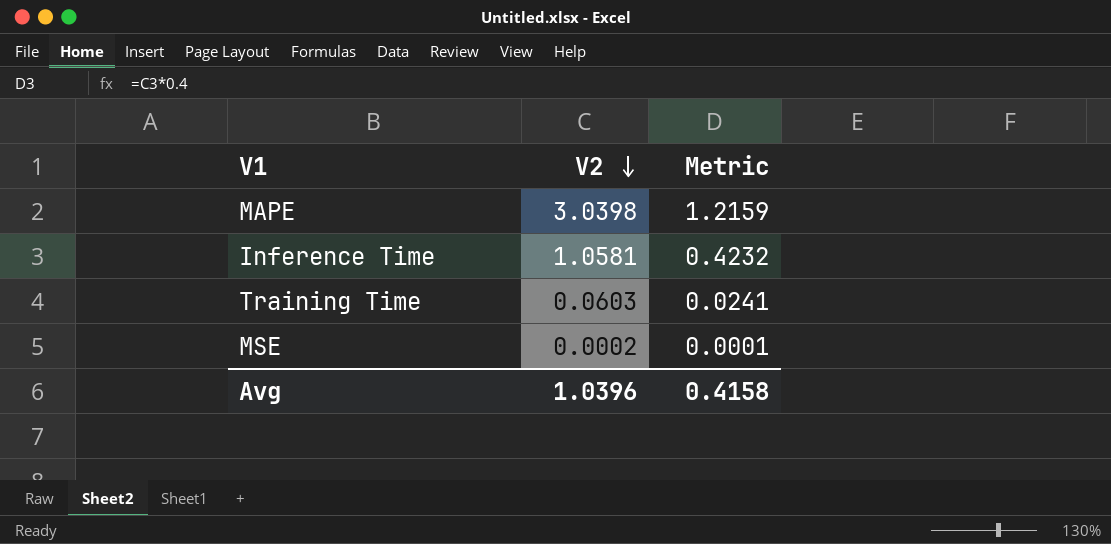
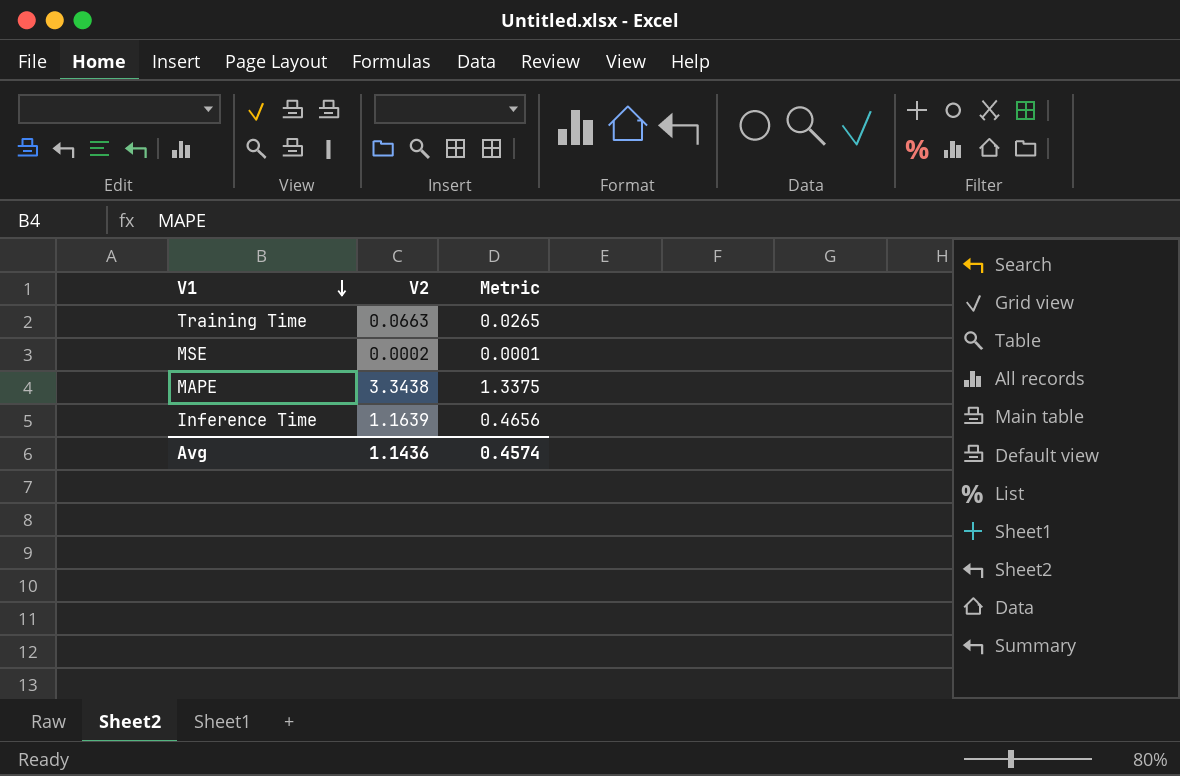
row order: V2 descending -> V1 descending
Training Time | V2: 0.0603 -> 0.0663
Training Time | Metric: 0.0241 -> 0.0265
MAPE | V2: 3.0398 -> 3.3438
MAPE | Metric: 1.2159 -> 1.3375
Inference Time | V2: 1.0581 -> 1.1639
Inference Time | Metric: 0.4232 -> 0.4656
Avg | V2: 1.0396 -> 1.1436
Avg | Metric: 0.4158 -> 0.4574

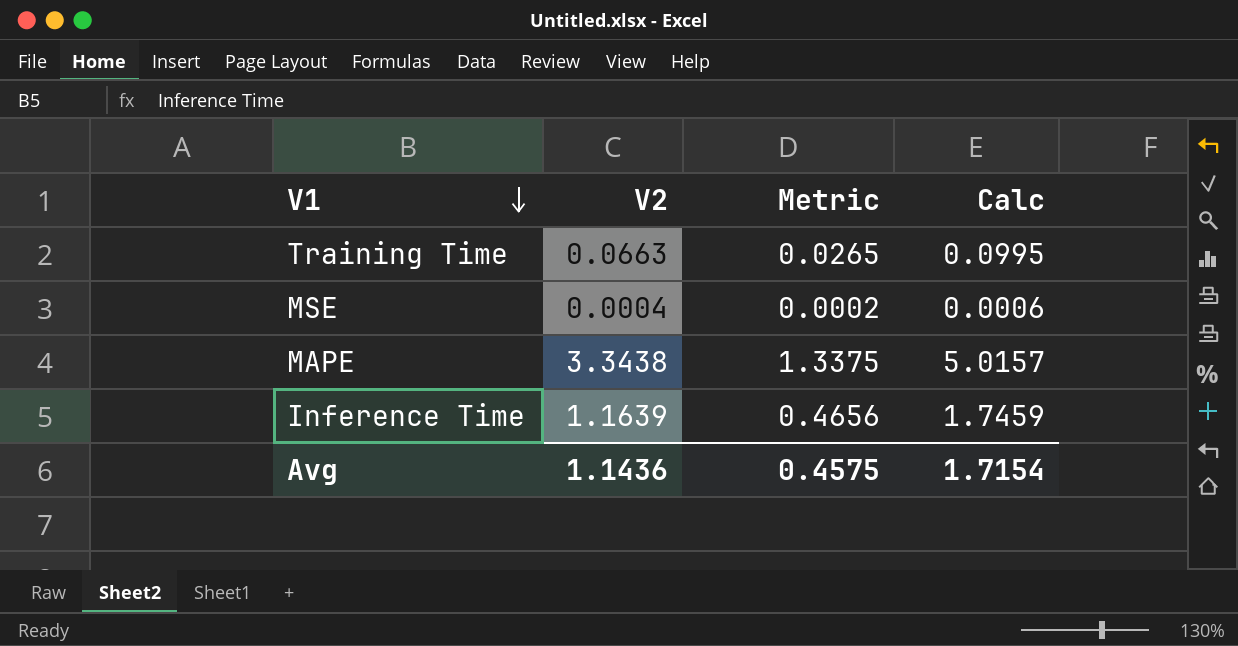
column Calc | formula: none -> [V2] * 1.5
MSE | V2: 0.0002 -> 0.0004
MSE | Metric: 0.0001 -> 0.0002
Avg | Metric: 0.4574 -> 0.4575

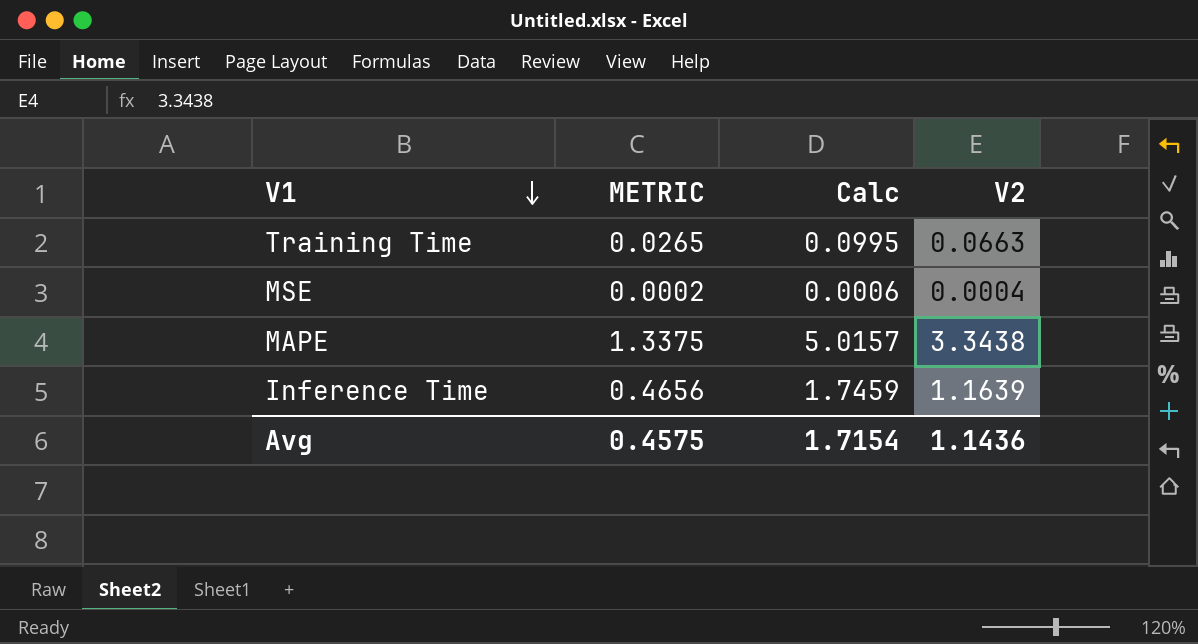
column name: Metric -> METRIC
column V2 | position: 2 -> 4

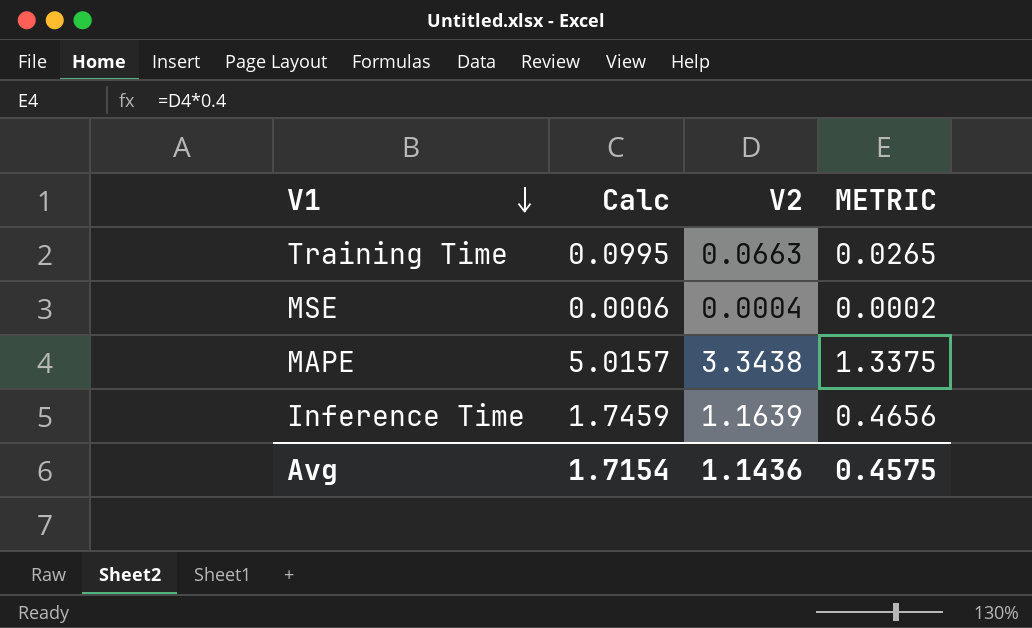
column METRIC | position: 2 -> 4

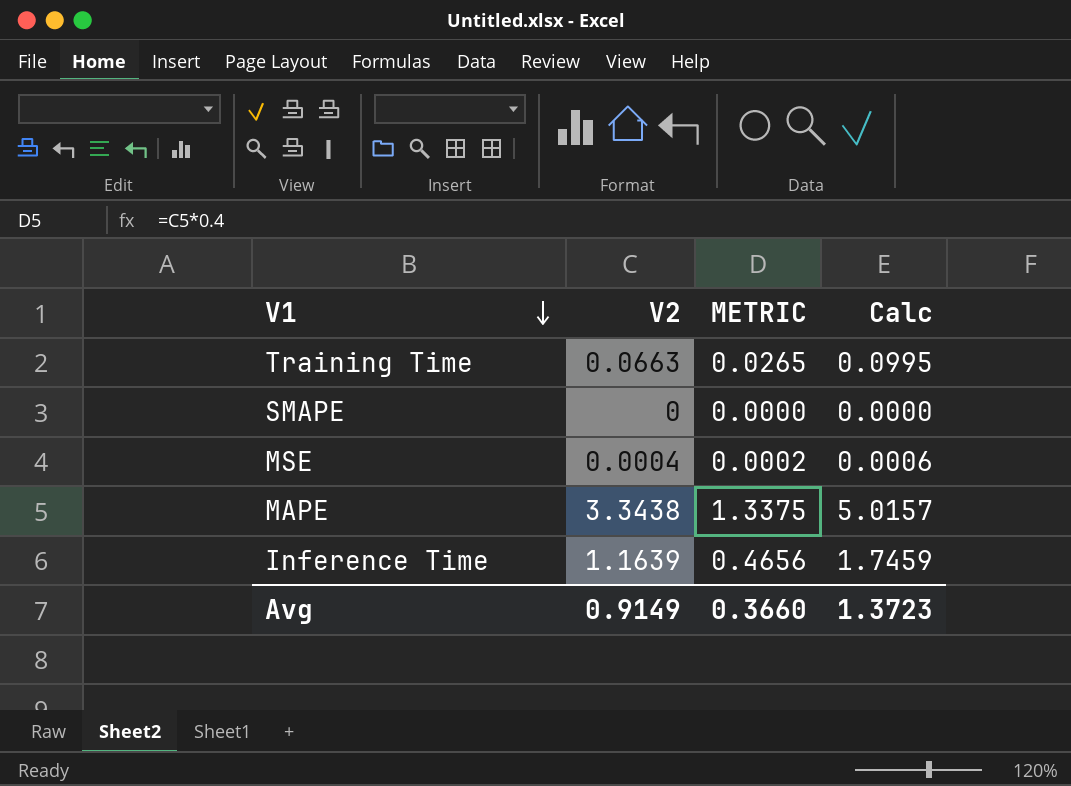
column Calc | position: 2 -> 4
row SMAPE: none -> 0 | 0.0000 | 0.0000
Avg | V2: 1.1436 -> 0.9149
Avg | METRIC: 0.4575 -> 0.3660
Avg | Calc: 1.7154 -> 1.3723

